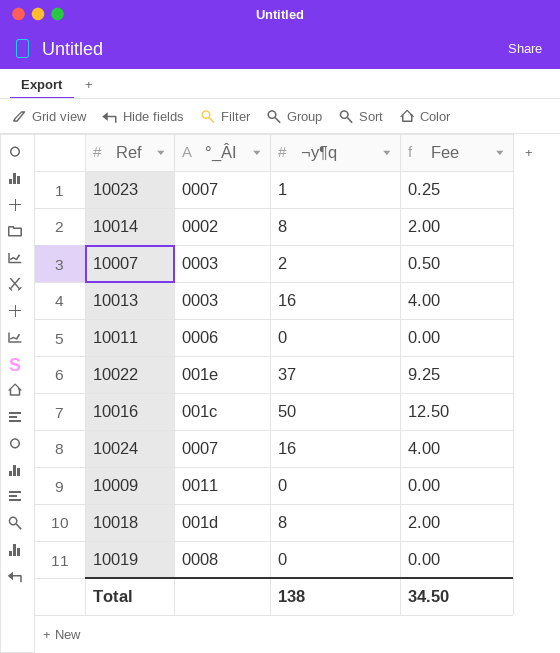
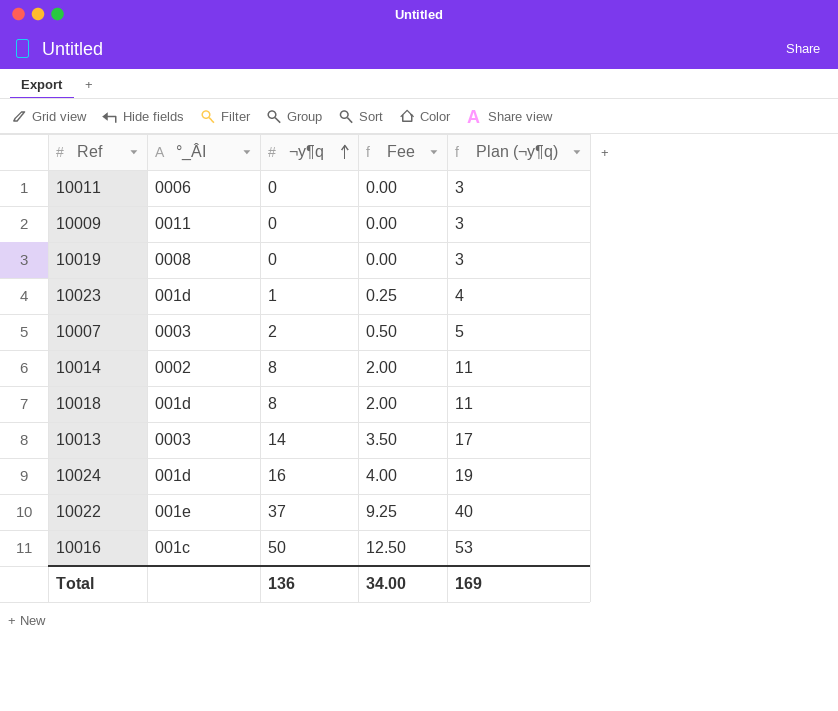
row order: none -> ¬y¶q ascending
column Plan (¬y¶q) | formula: none -> [¬y¶q] + 3
10023 | °_ÂI: 0007 -> 001d
10013 | ¬y¶q: 16 -> 14
10013 | Fee: 4.00 -> 3.50
10024 | °_ÂI: 0007 -> 001d
Total | ¬y¶q: 138 -> 136
Total | Fee: 34.50 -> 34.00

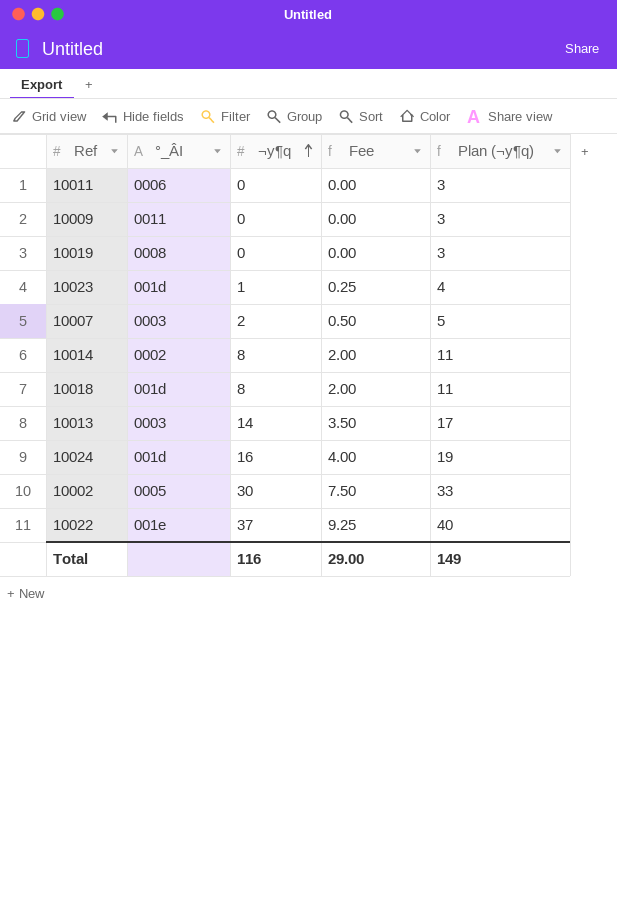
row 10016: 001c | 50 | 12.50 | 53 -> none
row 10002: none -> 0005 | 30 | 7.50 | 33
Total | ¬y¶q: 136 -> 116
Total | Fee: 34.00 -> 29.00
Total | Plan (¬y¶q): 169 -> 149

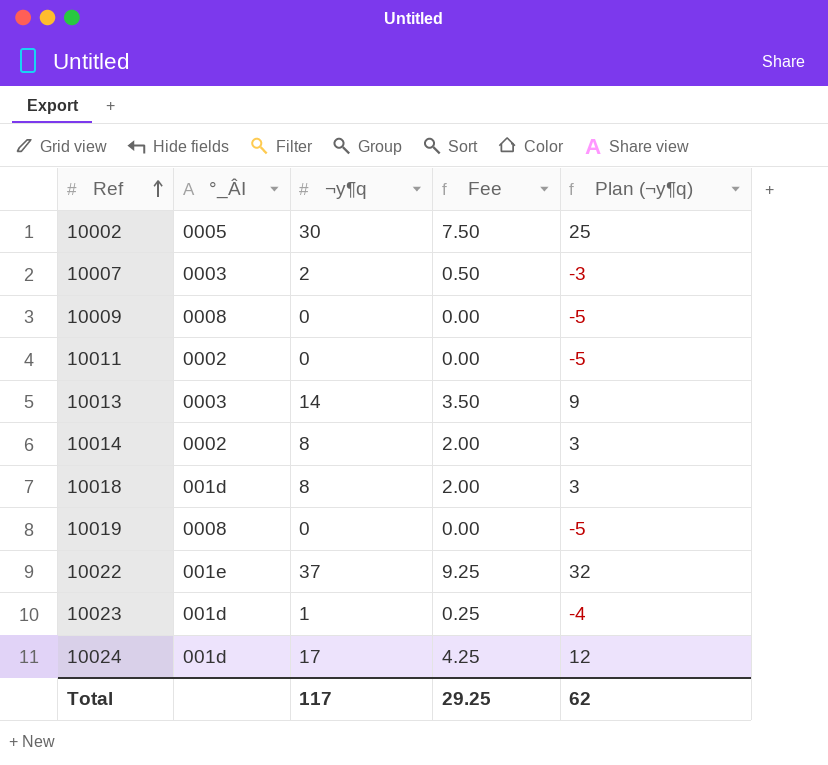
row order: ¬y¶q ascending -> Ref ascending
column Plan (¬y¶q) | formula: [¬y¶q] + 3 -> [¬y¶q] - 5
10009 | °_ÂI: 0011 -> 0008
10011 | °_ÂI: 0006 -> 0002
10024 | ¬y¶q: 16 -> 17
10024 | Fee: 4.00 -> 4.25
Total | ¬y¶q: 116 -> 117
Total | Fee: 29.00 -> 29.25
Total | Plan (¬y¶q): 149 -> 62

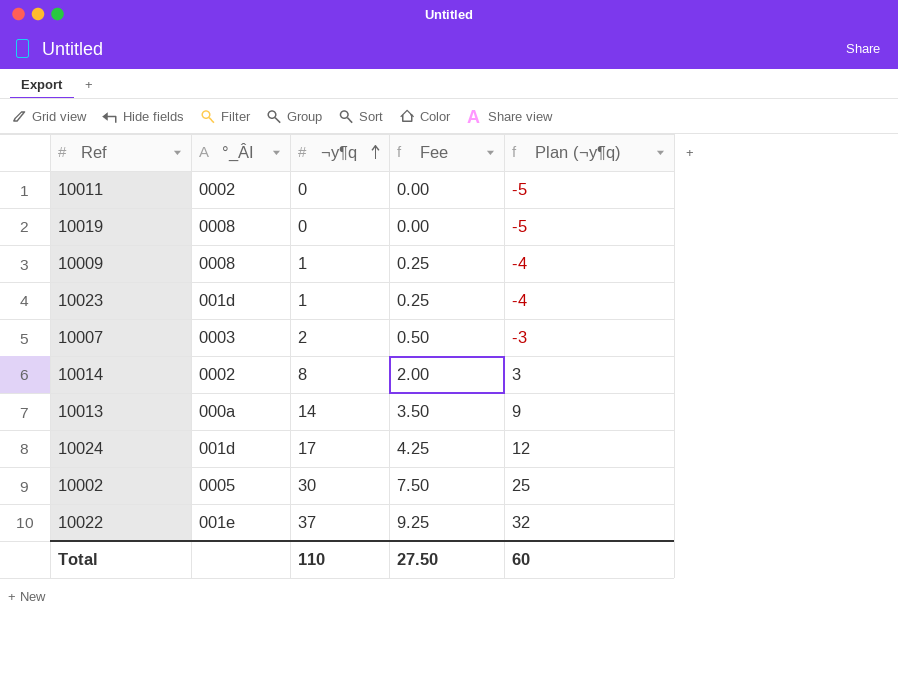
row order: Ref ascending -> ¬y¶q ascending
row 10018: 001d | 8 | 2.00 | 3 -> none
10009 | ¬y¶q: 0 -> 1
10009 | Fee: 0.00 -> 0.25
10009 | Plan (¬y¶q): -5 -> -4
10013 | °_ÂI: 0003 -> 000a
Total | ¬y¶q: 117 -> 110
Total | Fee: 29.25 -> 27.50
Total | Plan (¬y¶q): 62 -> 60

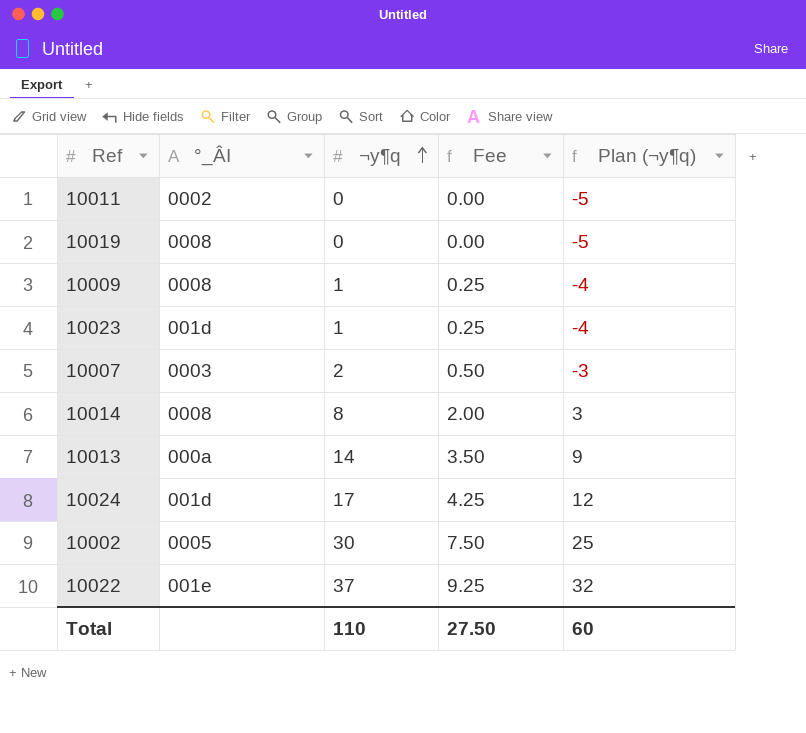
10014 | °_ÂI: 0002 -> 0008

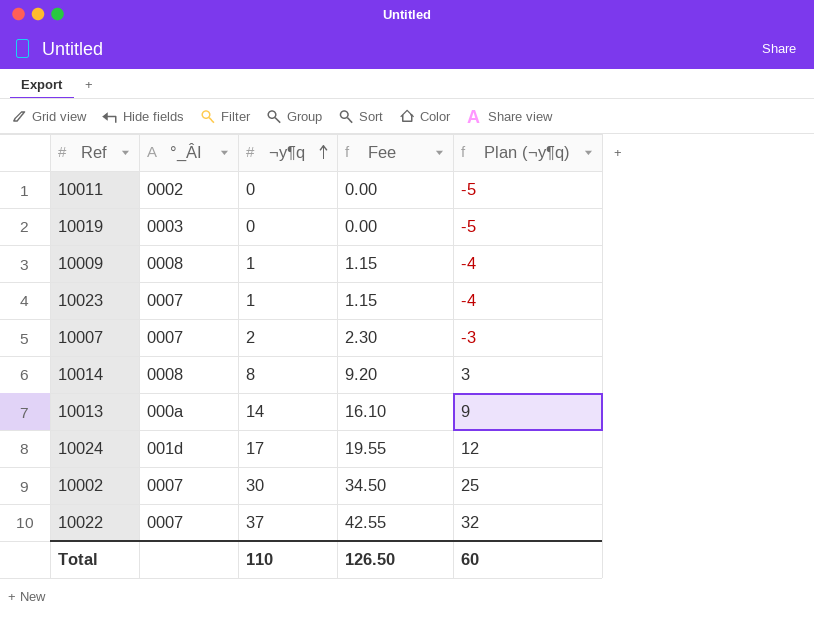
column Fee | formula: [¬y¶q] * 0.25 -> [¬y¶q] * 1.15
10019 | °_ÂI: 0008 -> 0003
10023 | °_ÂI: 001d -> 0007
10007 | °_ÂI: 0003 -> 0007
10002 | °_ÂI: 0005 -> 0007
10022 | °_ÂI: 001e -> 0007
Total | Fee: 27.50 -> 126.50

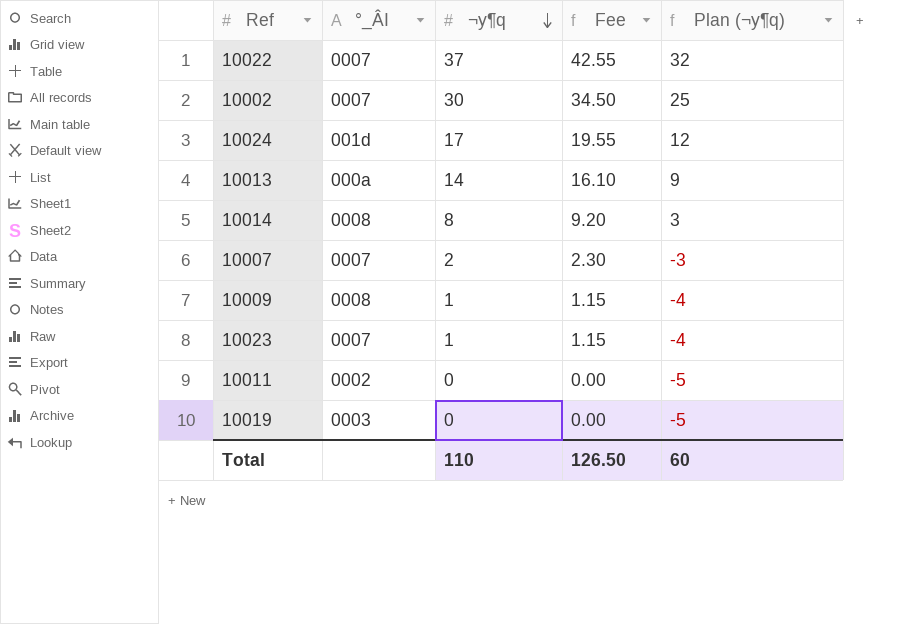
row order: ¬y¶q ascending -> ¬y¶q descending

